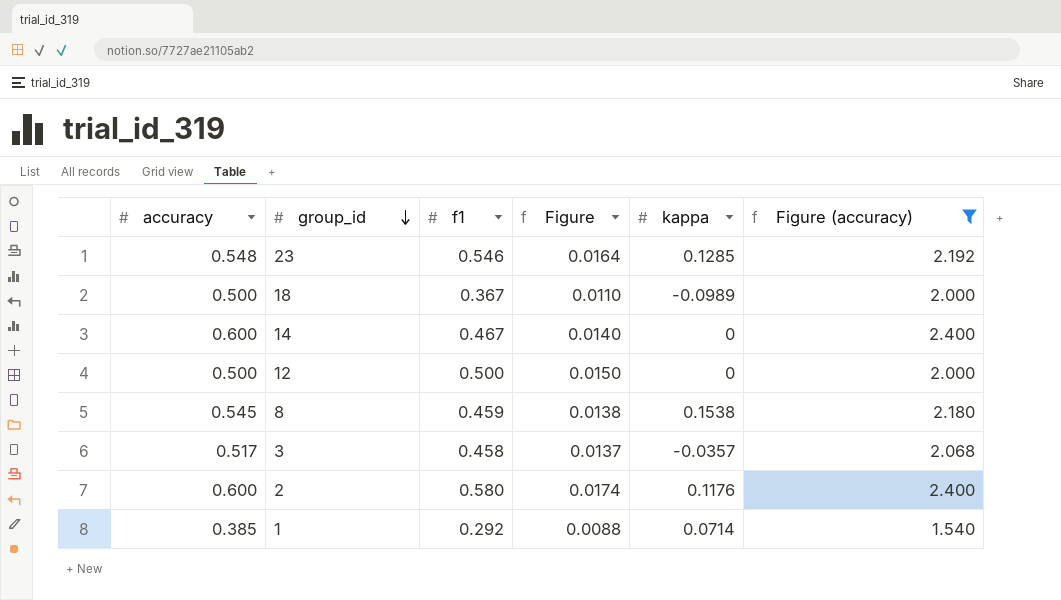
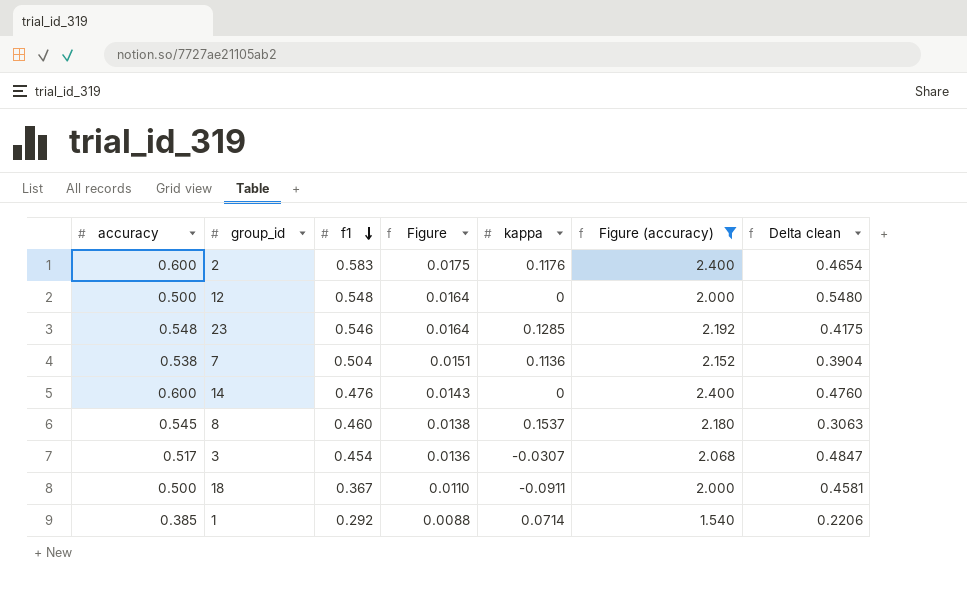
row order: group_id descending -> f1 descending
column Delta clean | formula: none -> [f1] - [kappa]
2 | f1: 0.580 -> 0.583
2 | Figure: 0.0174 -> 0.0175
12 | f1: 0.500 -> 0.548
12 | Figure: 0.0150 -> 0.0164
row 7: none -> 0.538 | 0.504 | 0.0151 | 0.1136 | 2.152 | 0.3904
14 | f1: 0.467 -> 0.476
14 | Figure: 0.0140 -> 0.0143
8 | f1: 0.459 -> 0.460
8 | kappa: 0.1538 -> 0.1537
3 | f1: 0.458 -> 0.454
3 | Figure: 0.0137 -> 0.0136
3 | kappa: -0.0357 -> -0.0307
18 | kappa: -0.0989 -> -0.0911

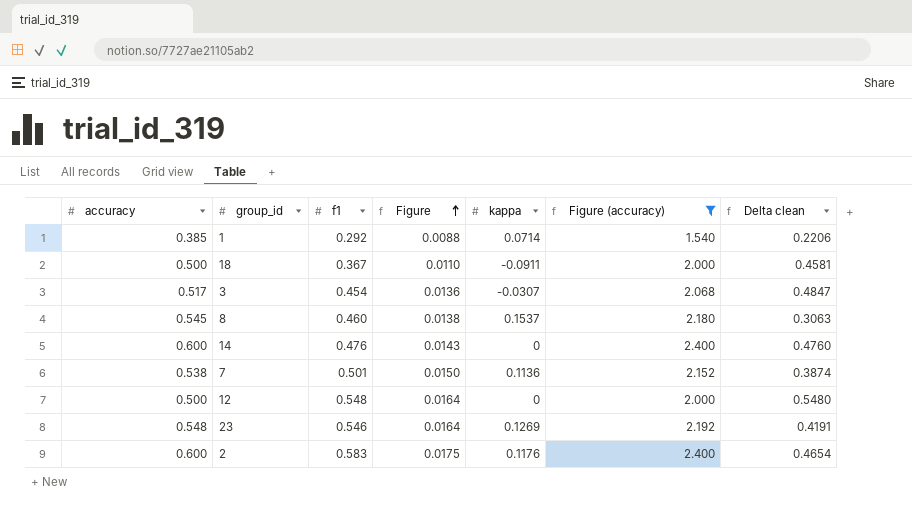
row order: f1 descending -> Figure ascending
7 | f1: 0.504 -> 0.501
7 | Figure: 0.0151 -> 0.0150
7 | Delta clean: 0.3904 -> 0.3874
23 | kappa: 0.1285 -> 0.1269
23 | Delta clean: 0.4175 -> 0.4191

